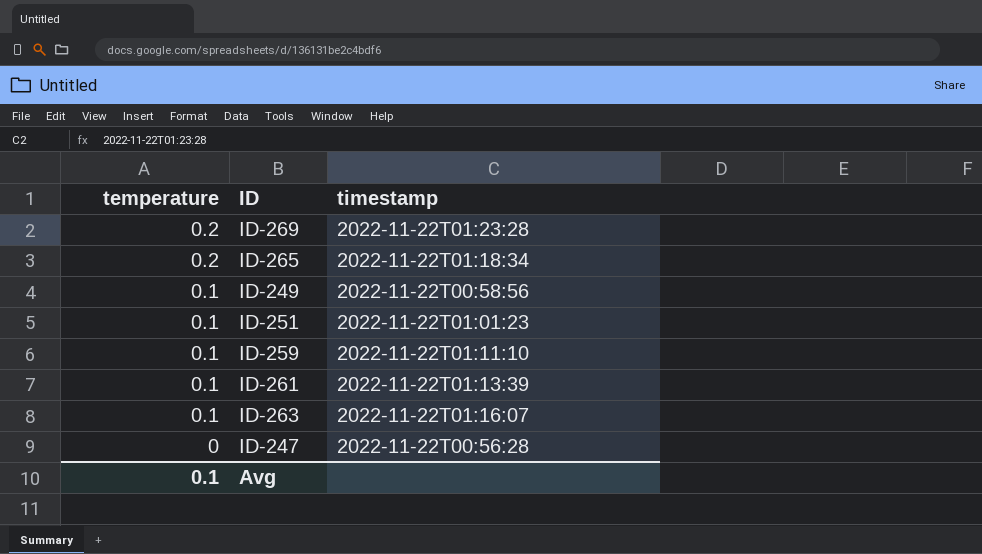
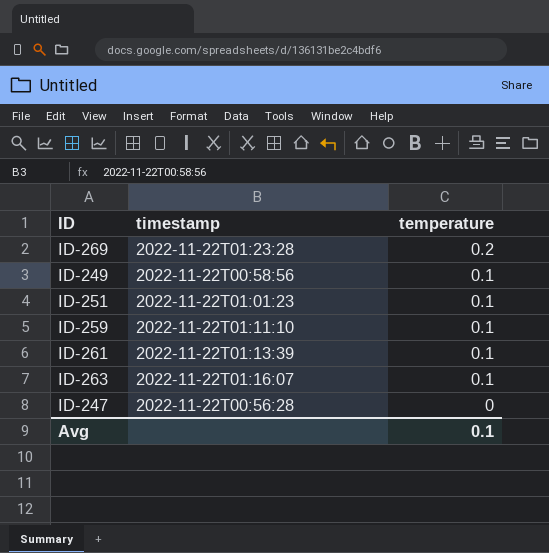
column temperature | position: 1 -> 3
row ID-265: 0.2 | 2022-11-22T01:18:34 -> none

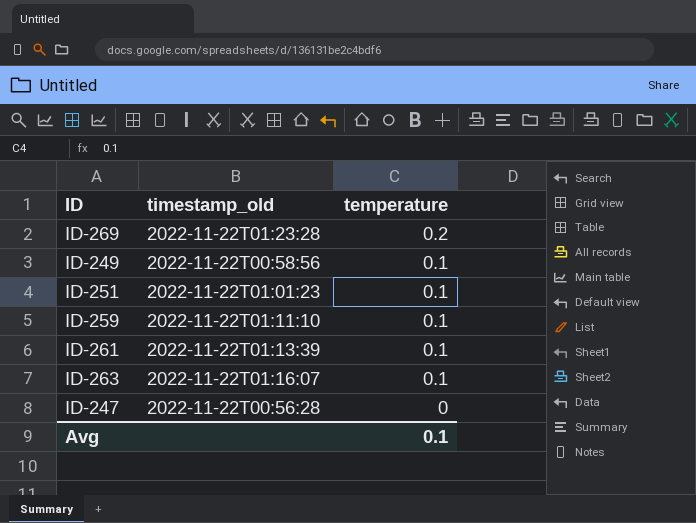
column name: timestamp -> timestamp_old

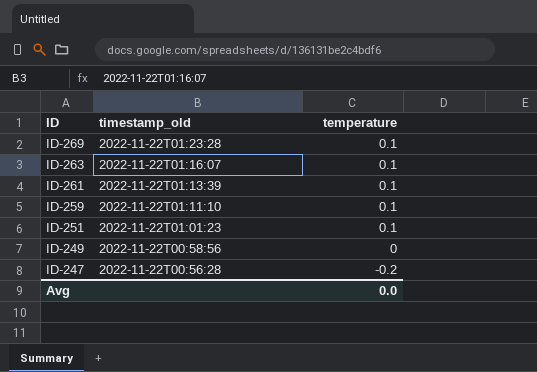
row order: temperature descending -> ID descending
ID-269 | temperature: 0.2 -> 0.1
ID-249 | temperature: 0.1 -> 0
ID-247 | temperature: 0 -> -0.2
Avg | temperature: 0.1 -> 0.0

